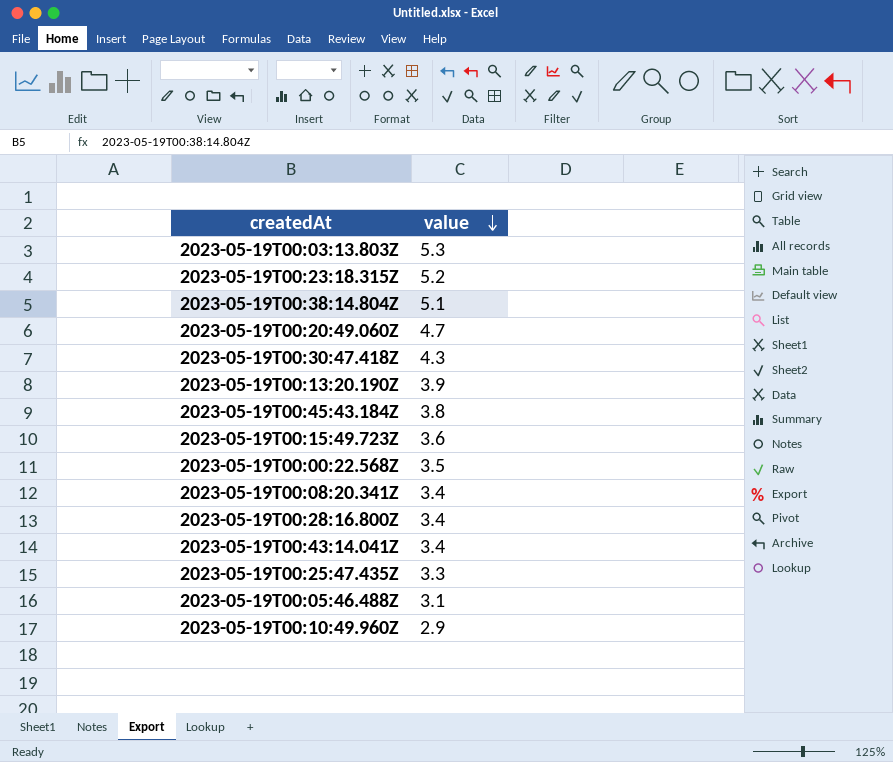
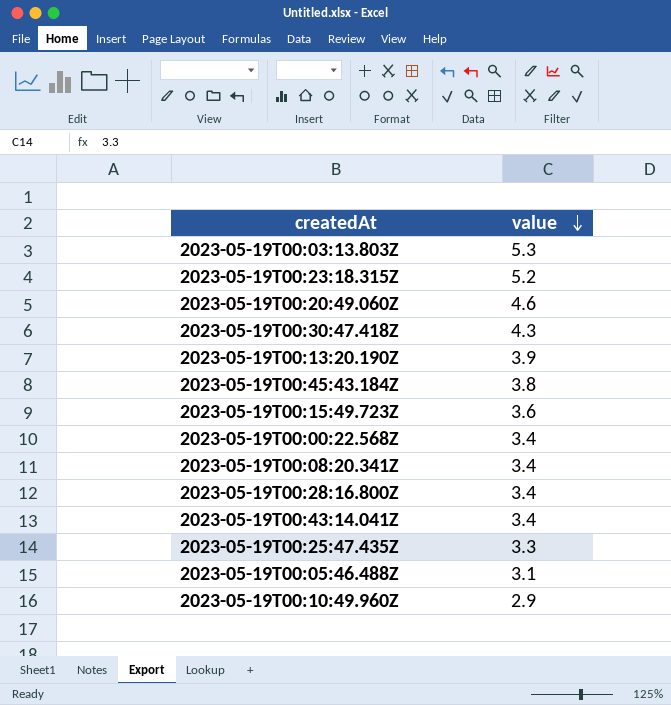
row 2023-05-19T00:38:14.804Z: 5.1 -> none
2023-05-19T00:20:49.060Z | value: 4.7 -> 4.6
2023-05-19T00:00:22.568Z | value: 3.5 -> 3.4

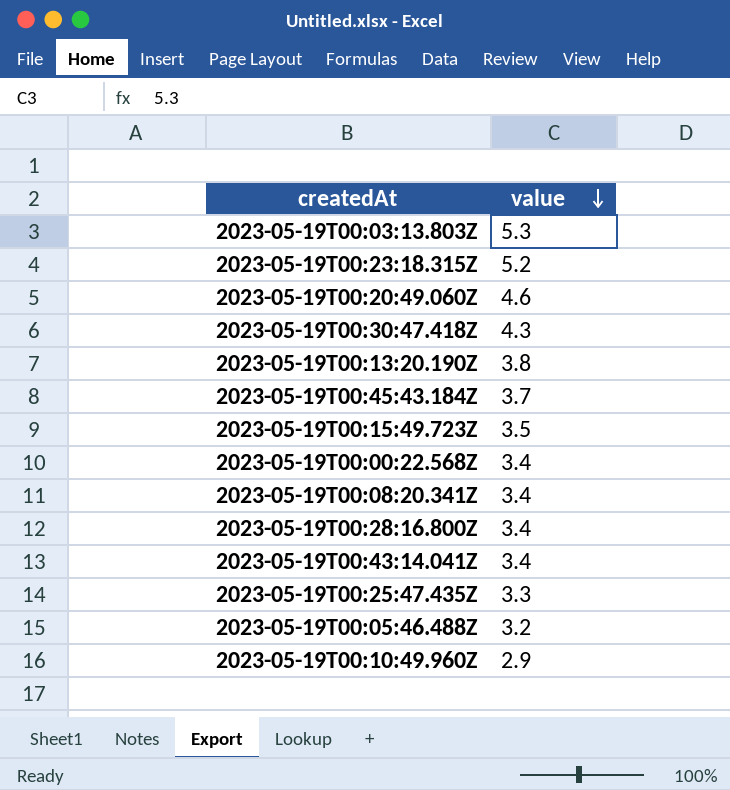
2023-05-19T00:13:20.190Z | value: 3.9 -> 3.8
2023-05-19T00:45:43.184Z | value: 3.8 -> 3.7
2023-05-19T00:15:49.723Z | value: 3.6 -> 3.5
2023-05-19T00:05:46.488Z | value: 3.1 -> 3.2

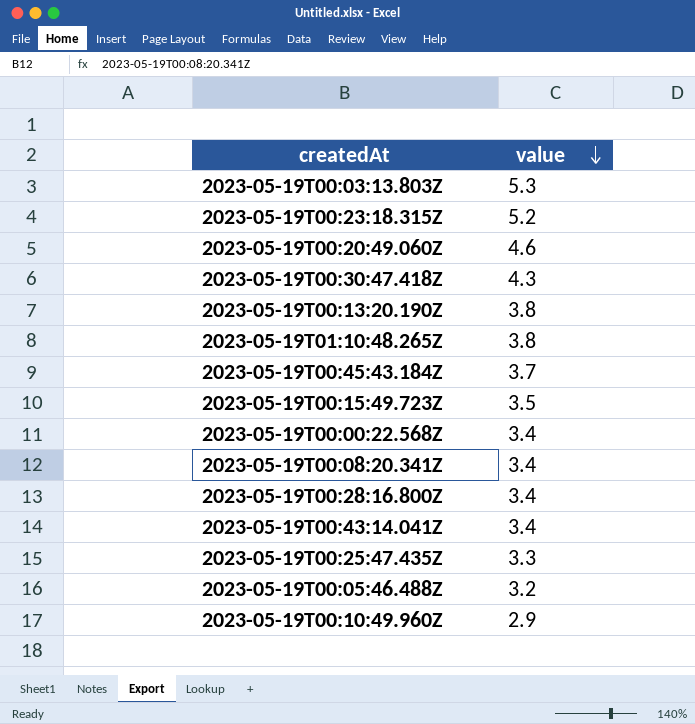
row 2023-05-19T01:10:48.265Z: none -> 3.8

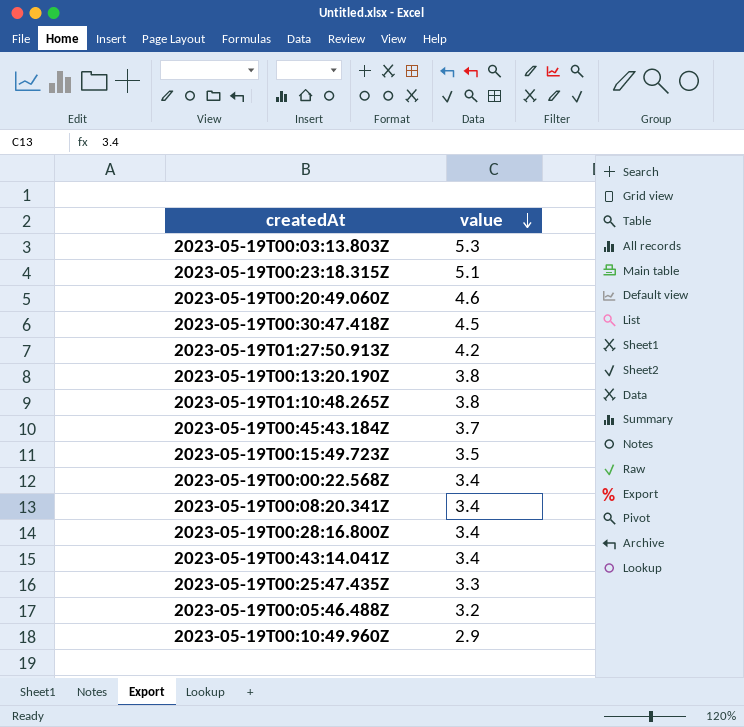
2023-05-19T00:23:18.315Z | value: 5.2 -> 5.1
2023-05-19T00:30:47.418Z | value: 4.3 -> 4.5
row 2023-05-19T01:27:50.913Z: none -> 4.2

